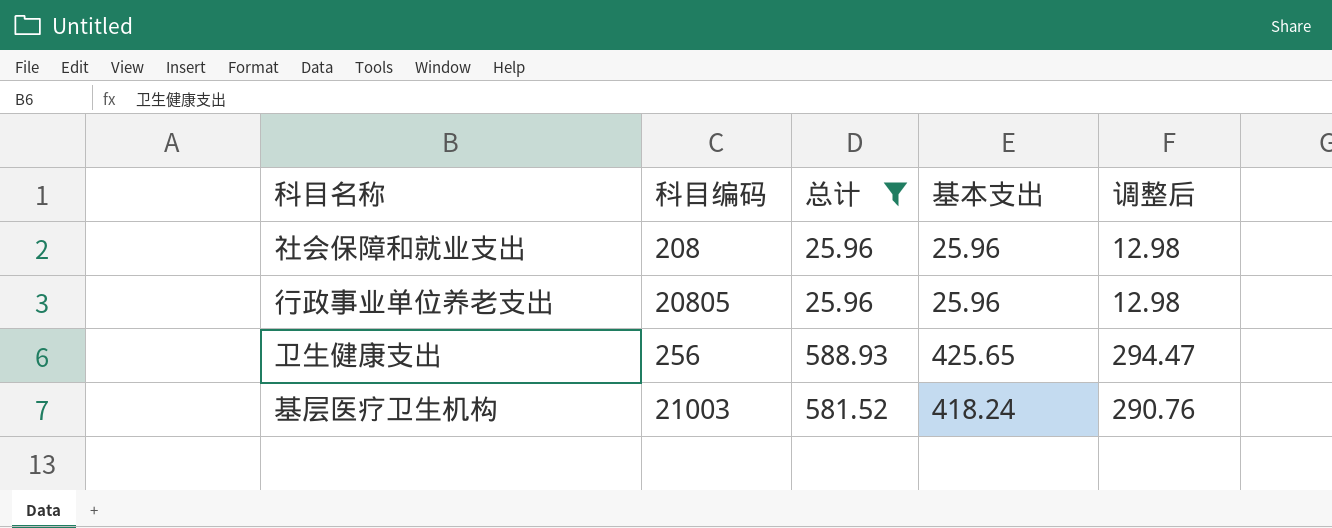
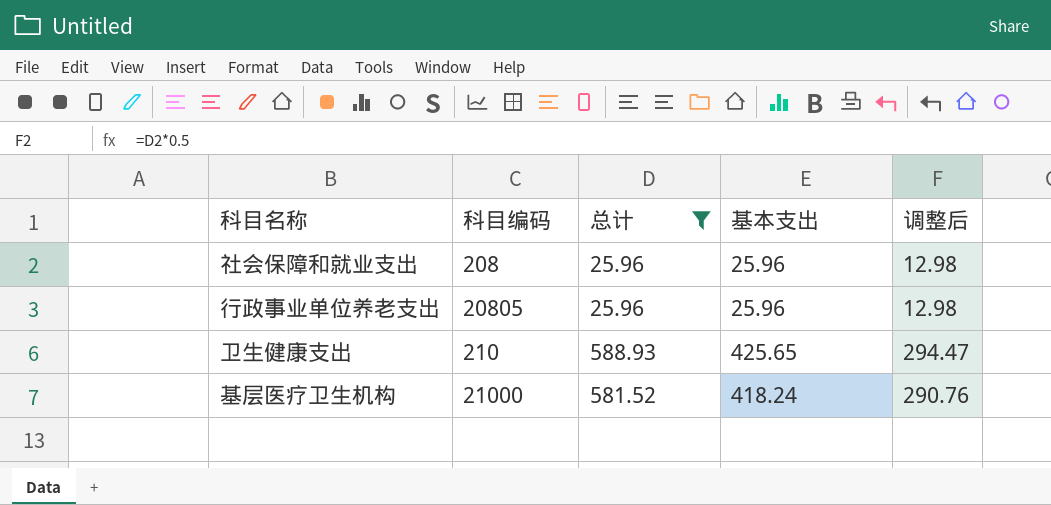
卫生健康支出 | 科目编码: 256 -> 210
基层医疗卫生机构 | 科目编码: 21003 -> 21000

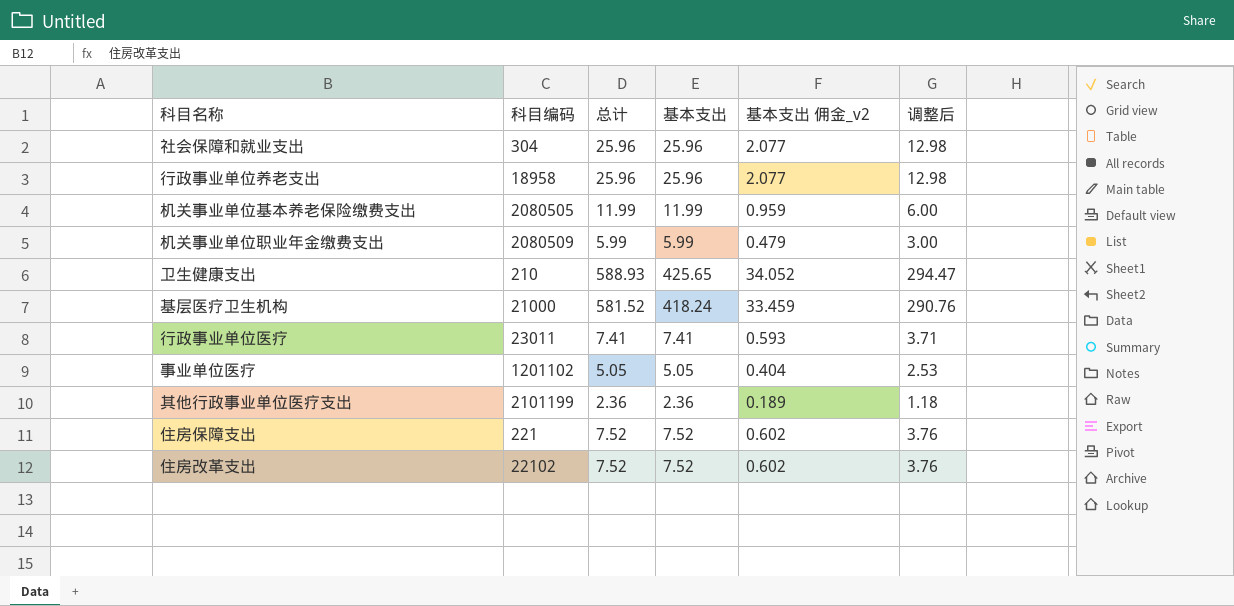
filter: 总计 >= 25.96 -> none
column 基本支出 佣金_v2 | formula: none -> [基本支出] * 0.08
社会保障和就业支出 | 科目编码: 208 -> 304
行政事业单位养老支出 | 科目编码: 20805 -> 18958

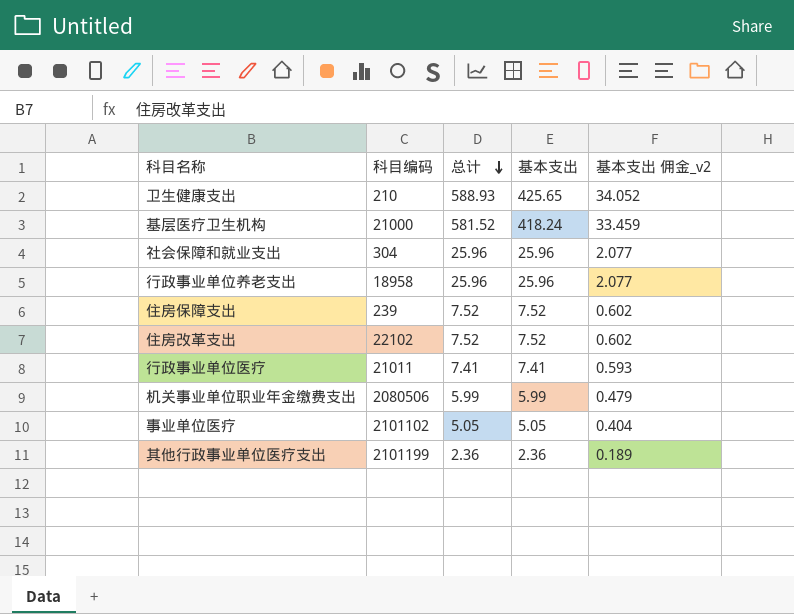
row order: none -> 总计 descending
column 调整后 | formula: [总计] * 0.5 -> none
row 机关事业单位基本养老保险缴费支出: 2080505 | 11.99 | 11.99 | 0.959 | 6.00 -> none
住房保障支出 | 科目编码: 221 -> 239
行政事业单位医疗 | 科目编码: 23011 -> 21011
机关事业单位职业年金缴费支出 | 科目编码: 2080509 -> 2080506
事业单位医疗 | 科目编码: 1201102 -> 2101102

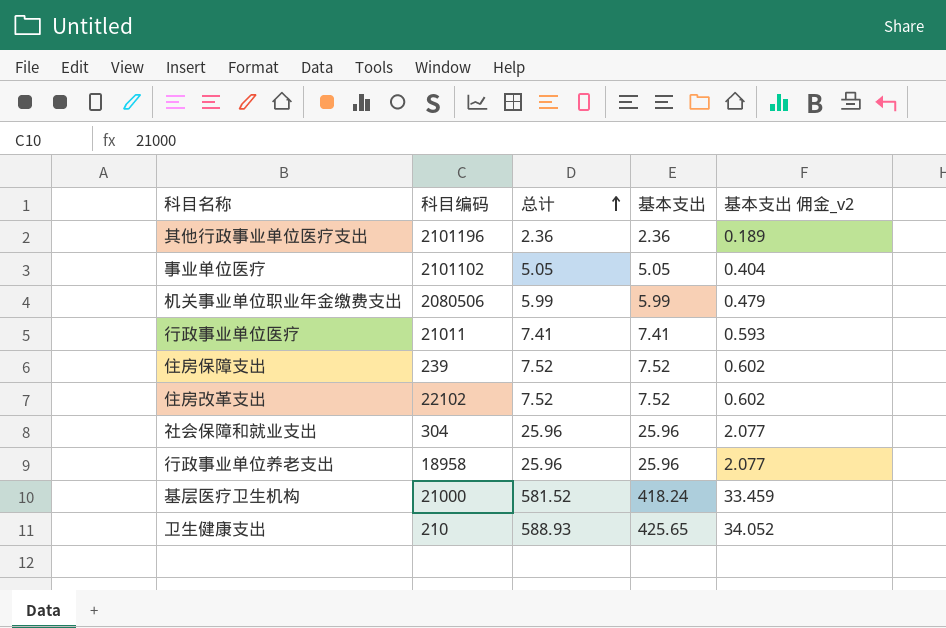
row order: 总计 descending -> 总计 ascending
其他行政事业单位医疗支出 | 科目编码: 2101199 -> 2101196

